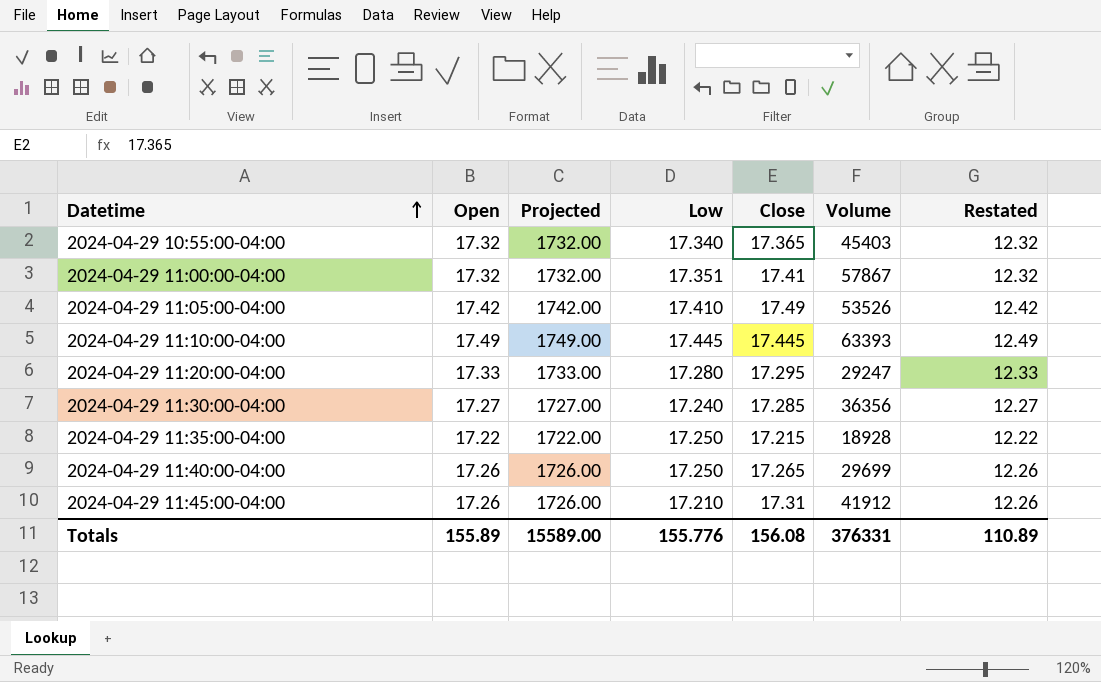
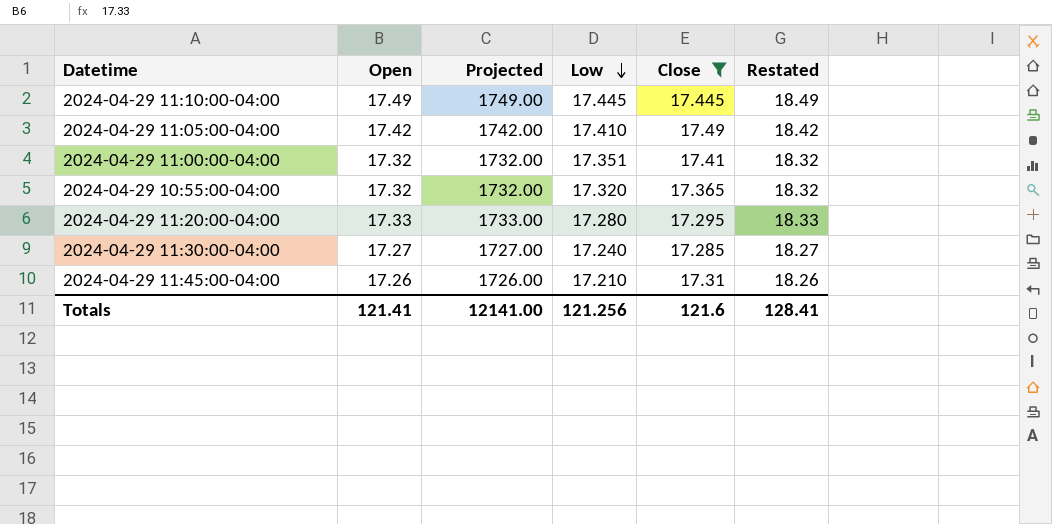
filter: none -> Close >= 17.285
row order: Datetime ascending -> Low descending
column Volume | position: 6 -> none
column Restated | formula: [Open] - 5 -> [Open] + 1
2024-04-29 10:55:00-04:00 | Low: 17.340 -> 17.320
Totals | Open: 155.89 -> 121.41
Totals | Projected: 15589.00 -> 12141.00
Totals | Low: 155.776 -> 121.256
Totals | Close: 156.08 -> 121.6
Totals | Restated: 110.89 -> 128.41

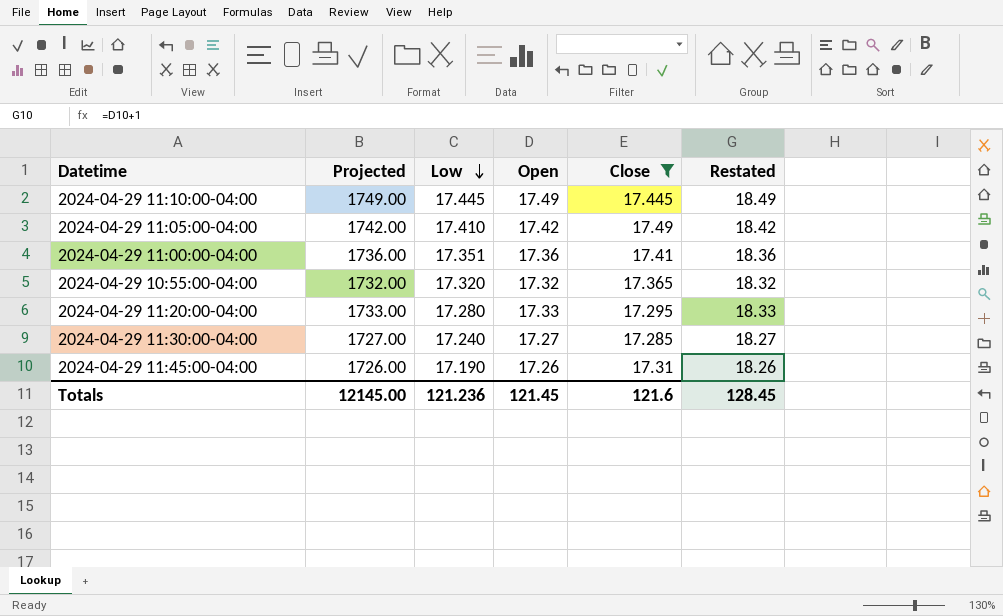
column Open | position: 2 -> 4
2024-04-29 11:00:00-04:00 | Projected: 1732.00 -> 1736.00
2024-04-29 11:00:00-04:00 | Open: 17.32 -> 17.36
2024-04-29 11:00:00-04:00 | Restated: 18.32 -> 18.36
2024-04-29 11:45:00-04:00 | Low: 17.210 -> 17.190
Totals | Projected: 12141.00 -> 12145.00
Totals | Low: 121.256 -> 121.236
Totals | Open: 121.41 -> 121.45
Totals | Restated: 128.41 -> 128.45

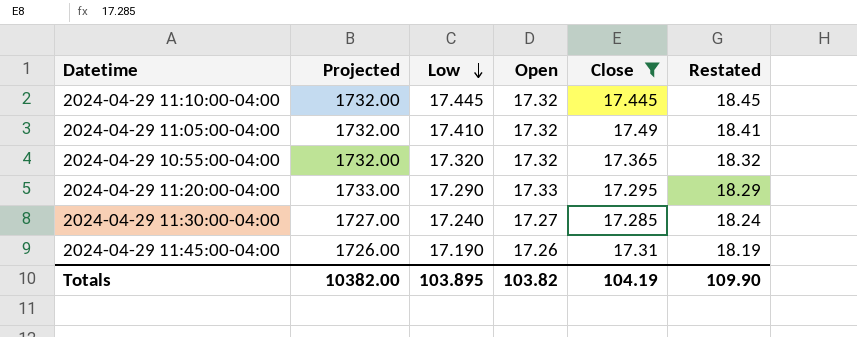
column Restated | formula: [Open] + 1 -> [Low] + 1
row 2024-04-29 11:00:00-04:00: 1736.00 | 17.351 | 17.36 | 17.41 | 18.36 -> none
2024-04-29 11:10:00-04:00 | Projected: 1749.00 -> 1732.00
2024-04-29 11:10:00-04:00 | Open: 17.49 -> 17.32
2024-04-29 11:05:00-04:00 | Projected: 1742.00 -> 1732.00
2024-04-29 11:05:00-04:00 | Open: 17.42 -> 17.32
2024-04-29 11:20:00-04:00 | Low: 17.280 -> 17.290
Totals | Projected: 12145.00 -> 10382.00
Totals | Low: 121.236 -> 103.895
Totals | Open: 121.45 -> 103.82
Totals | Close: 121.6 -> 104.19
Totals | Restated: 128.45 -> 109.90

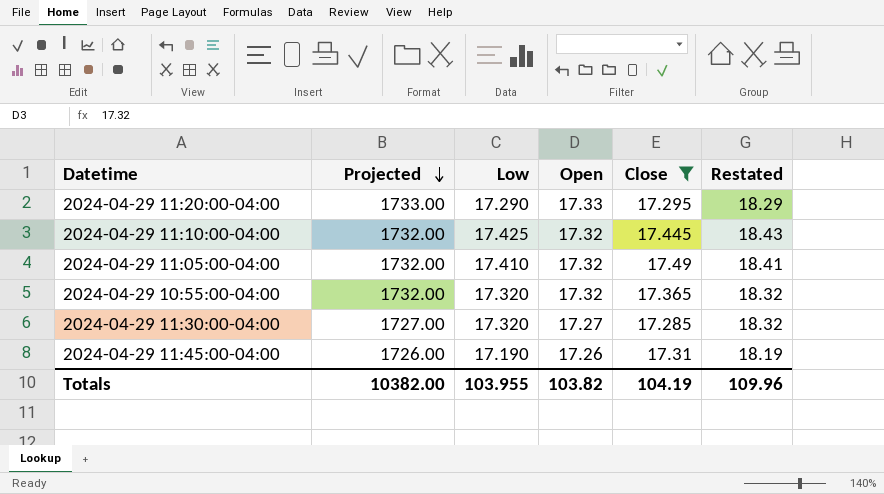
row order: Low descending -> Projected descending
2024-04-29 11:10:00-04:00 | Low: 17.445 -> 17.425
2024-04-29 11:10:00-04:00 | Restated: 18.45 -> 18.43
2024-04-29 11:30:00-04:00 | Low: 17.240 -> 17.320
2024-04-29 11:30:00-04:00 | Restated: 18.24 -> 18.32
Totals | Low: 103.895 -> 103.955
Totals | Restated: 109.90 -> 109.96

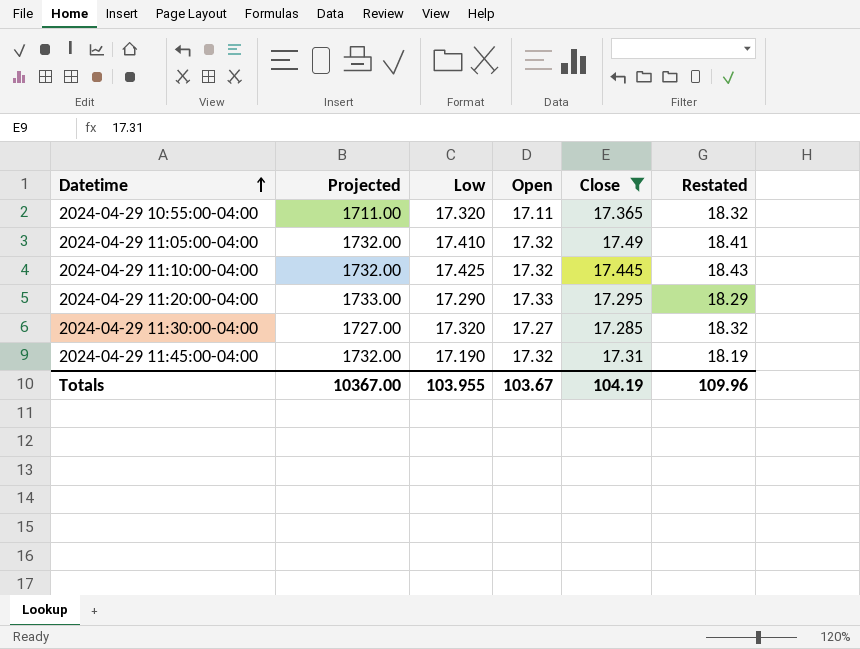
row order: Projected descending -> Datetime ascending
2024-04-29 10:55:00-04:00 | Projected: 1732.00 -> 1711.00
2024-04-29 10:55:00-04:00 | Open: 17.32 -> 17.11
2024-04-29 11:45:00-04:00 | Projected: 1726.00 -> 1732.00
2024-04-29 11:45:00-04:00 | Open: 17.26 -> 17.32
Totals | Projected: 10382.00 -> 10367.00
Totals | Open: 103.82 -> 103.67

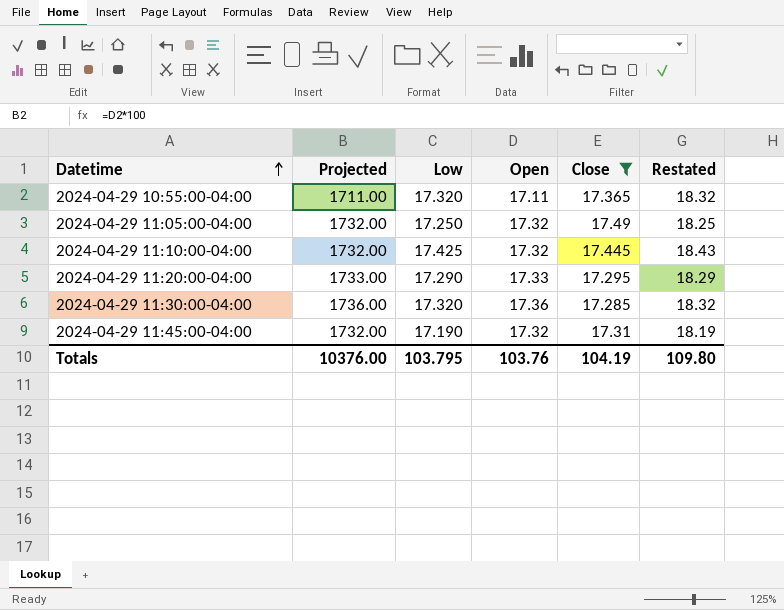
2024-04-29 11:05:00-04:00 | Low: 17.410 -> 17.250
2024-04-29 11:05:00-04:00 | Restated: 18.41 -> 18.25
2024-04-29 11:30:00-04:00 | Projected: 1727.00 -> 1736.00
2024-04-29 11:30:00-04:00 | Open: 17.27 -> 17.36
Totals | Projected: 10367.00 -> 10376.00
Totals | Low: 103.955 -> 103.795
Totals | Open: 103.67 -> 103.76
Totals | Restated: 109.96 -> 109.80

